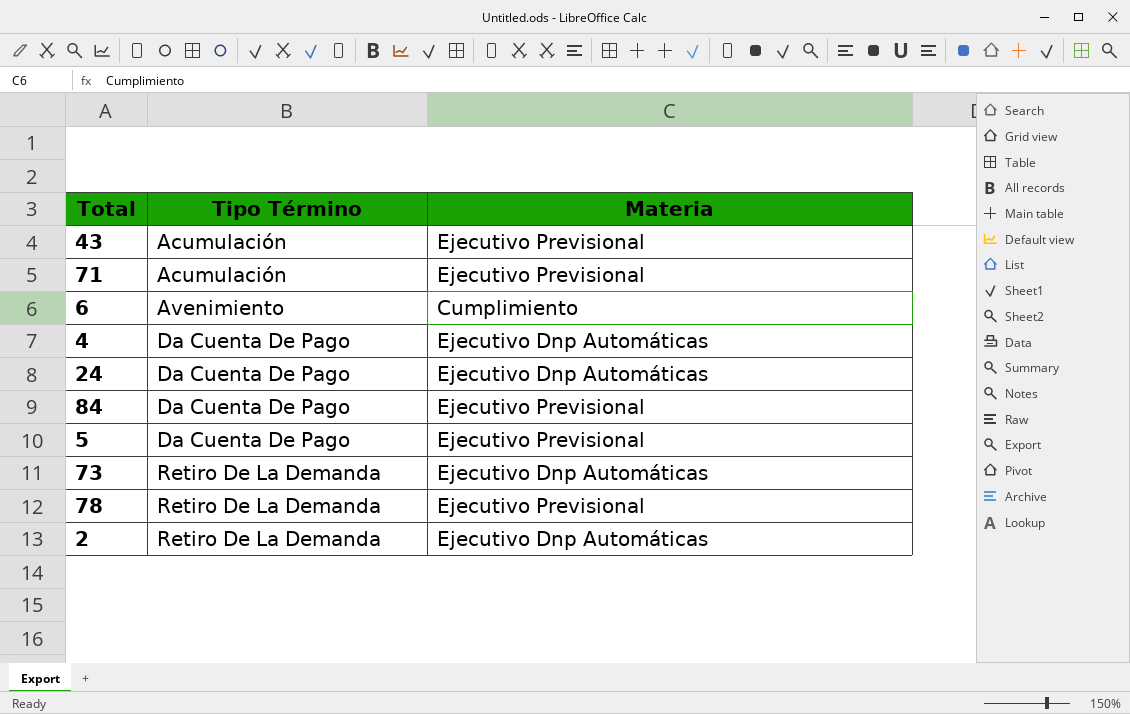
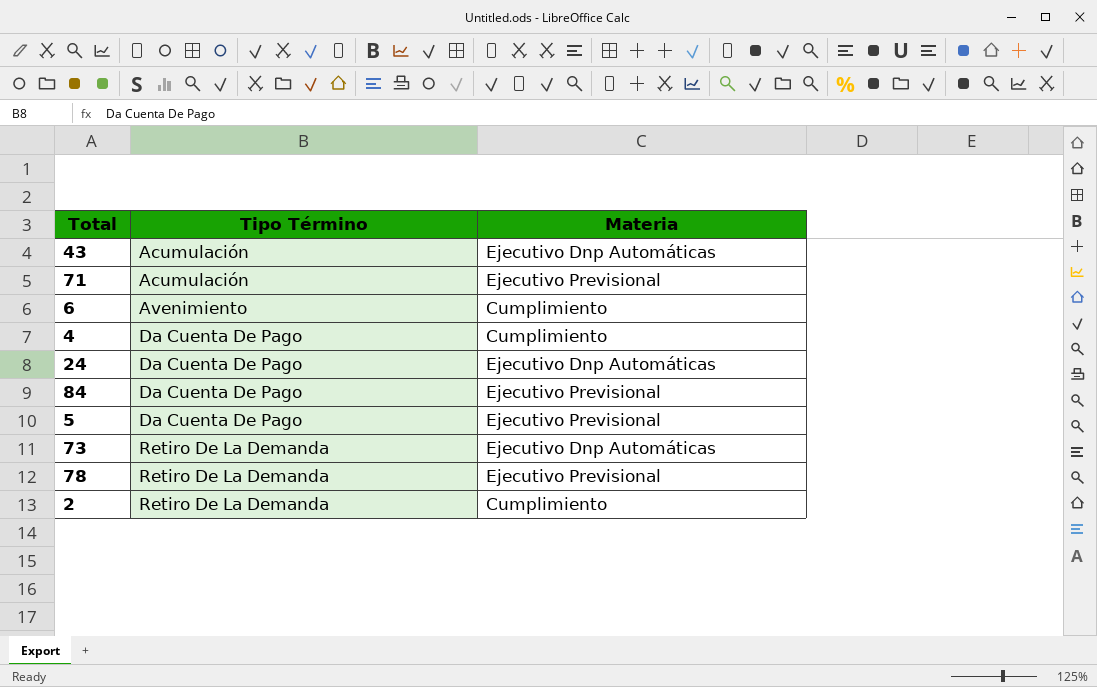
43 | Materia: Ejecutivo Previsional -> Ejecutivo Dnp Automáticas
4 | Materia: Ejecutivo Dnp Automáticas -> Cumplimiento
2 | Materia: Ejecutivo Dnp Automáticas -> Cumplimiento

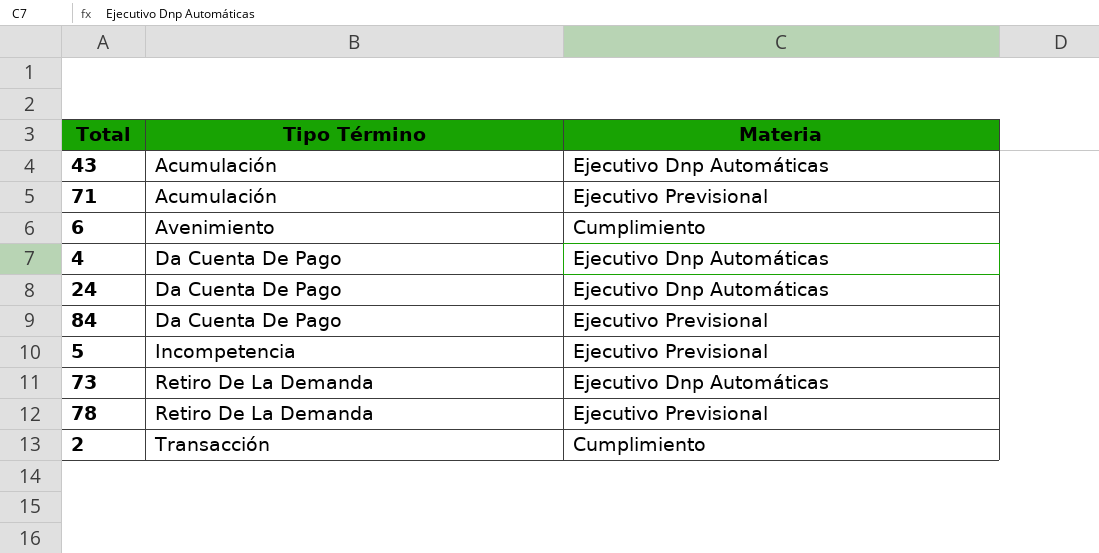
4 | Materia: Cumplimiento -> Ejecutivo Dnp Automáticas
5 | Tipo Término: Da Cuenta De Pago -> Incompetencia
2 | Tipo Término: Retiro De La Demanda -> Transacción

